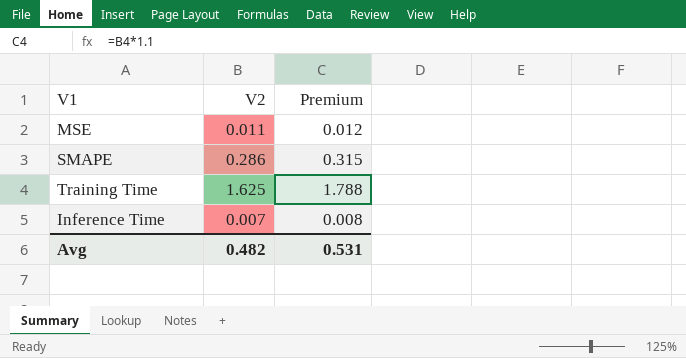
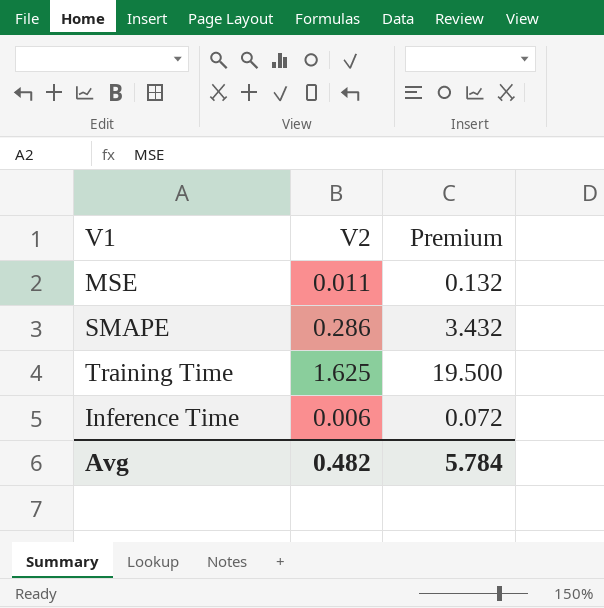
column Premium | formula: [V2] * 1.1 -> [V2] * 12
Inference Time | V2: 0.007 -> 0.006
Avg | Premium: 0.531 -> 5.784

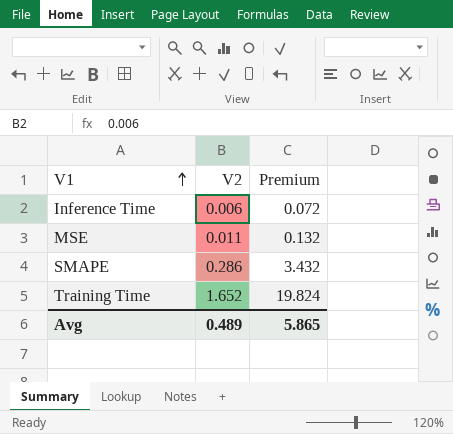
row order: none -> V1 ascending
Training Time | V2: 1.625 -> 1.652
Training Time | Premium: 19.500 -> 19.824
Avg | V2: 0.482 -> 0.489
Avg | Premium: 5.784 -> 5.865

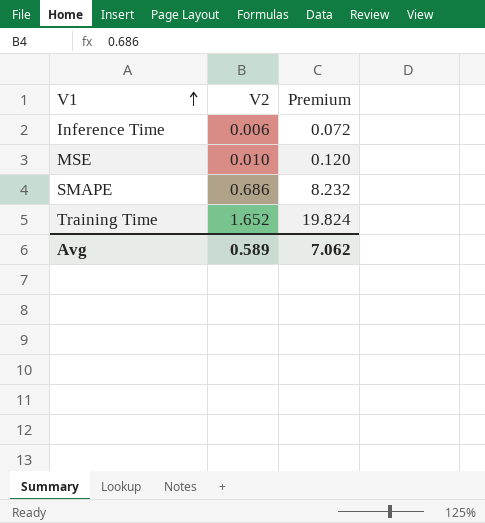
MSE | V2: 0.011 -> 0.010
MSE | Premium: 0.132 -> 0.120
SMAPE | V2: 0.286 -> 0.686
SMAPE | Premium: 3.432 -> 8.232
Avg | V2: 0.489 -> 0.589
Avg | Premium: 5.865 -> 7.062

